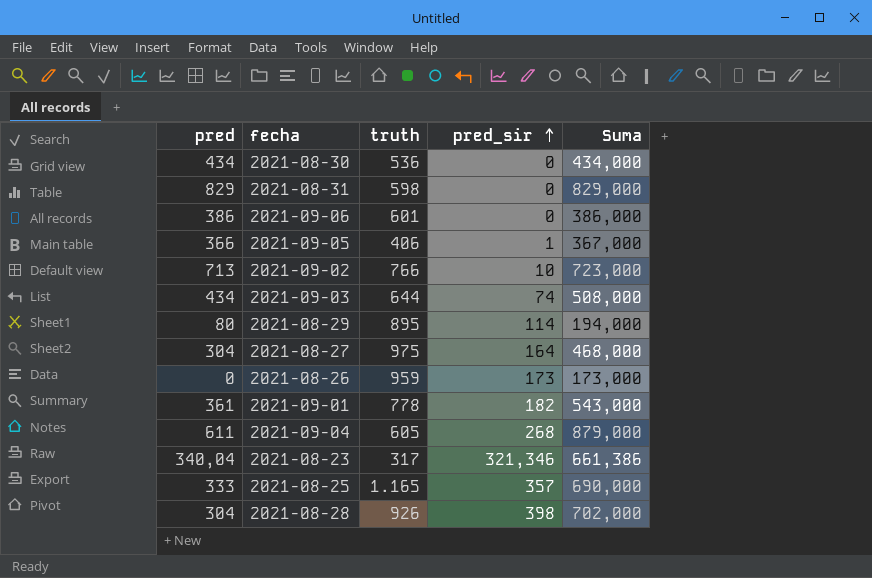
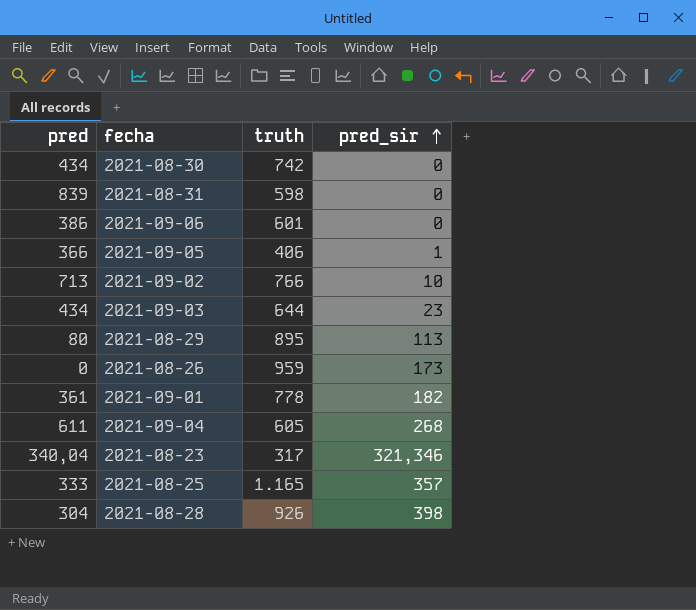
column Suma | formula: [pred] + [pred_sir] -> none
row 2021-08-27: 304 | 975 | 164 | 468,000 -> none
2021-08-30 | truth: 536 -> 742
2021-08-31 | pred: 829 -> 839
2021-09-03 | pred_sir: 74 -> 23
2021-08-29 | pred_sir: 114 -> 113

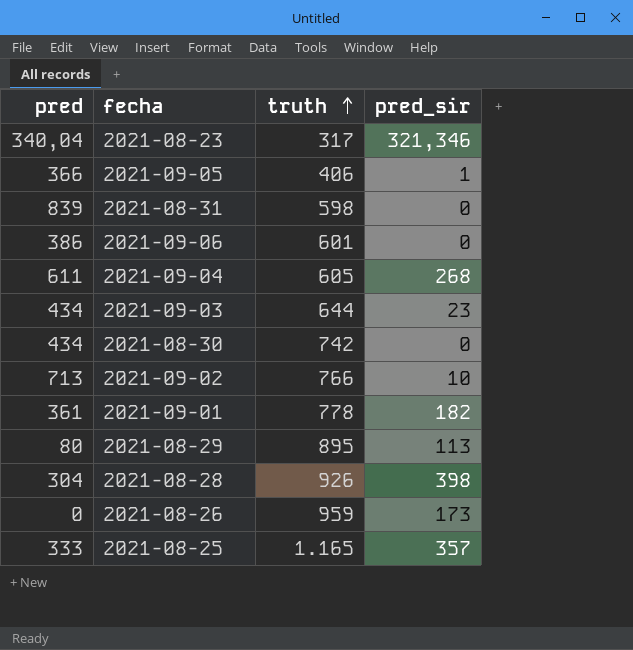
row order: pred_sir ascending -> truth ascending

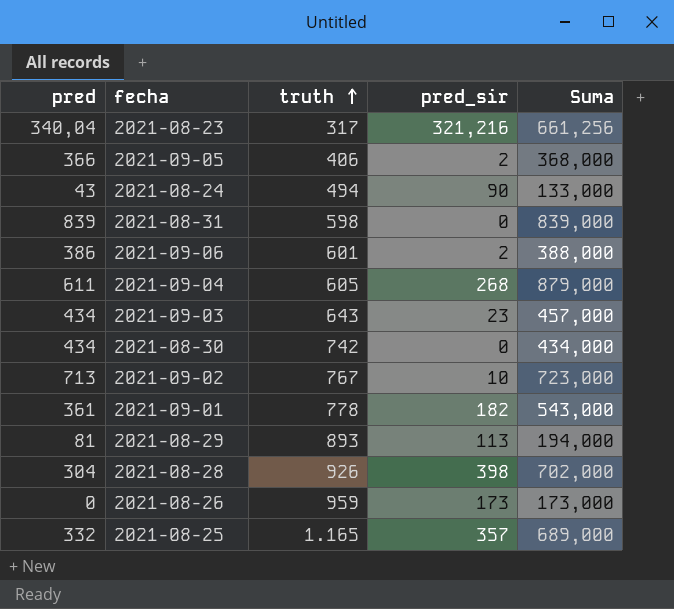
column Suma | formula: none -> [pred] + [pred_sir]
2021-08-23 | pred_sir: 321,346 -> 321,216
2021-09-05 | pred_sir: 1 -> 2
row 2021-08-24: none -> 43 | 494 | 90 | 133,000
2021-09-06 | pred_sir: 0 -> 2
2021-09-03 | truth: 644 -> 643
2021-09-02 | truth: 766 -> 767
2021-08-29 | pred: 80 -> 81
2021-08-29 | truth: 895 -> 893
2021-08-25 | pred: 333 -> 332

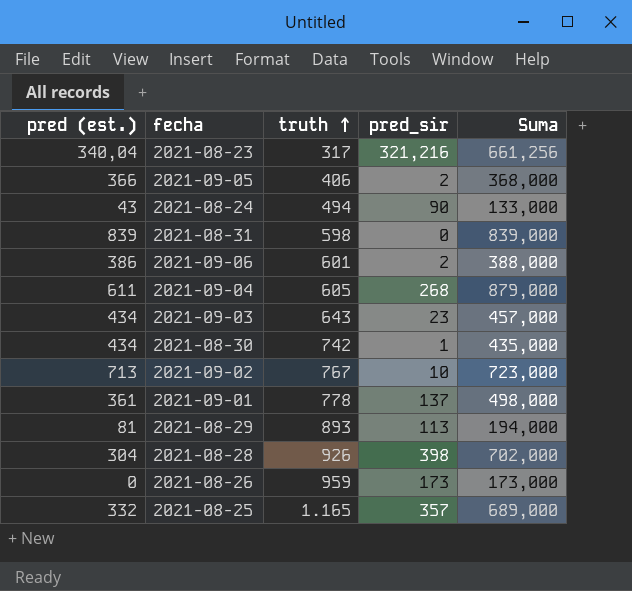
column name: pred -> pred (est.)
2021-08-30 | pred_sir: 0 -> 1
2021-08-30 | Suma: 434,000 -> 435,000
2021-09-01 | pred_sir: 182 -> 137
2021-09-01 | Suma: 543,000 -> 498,000

